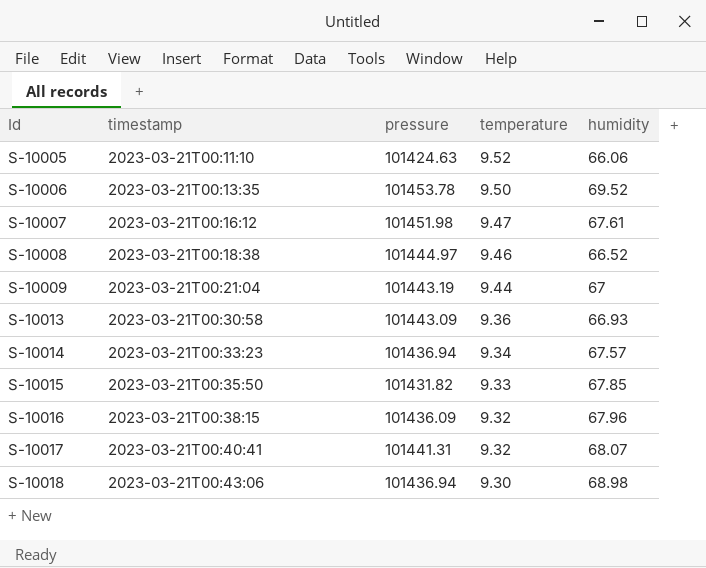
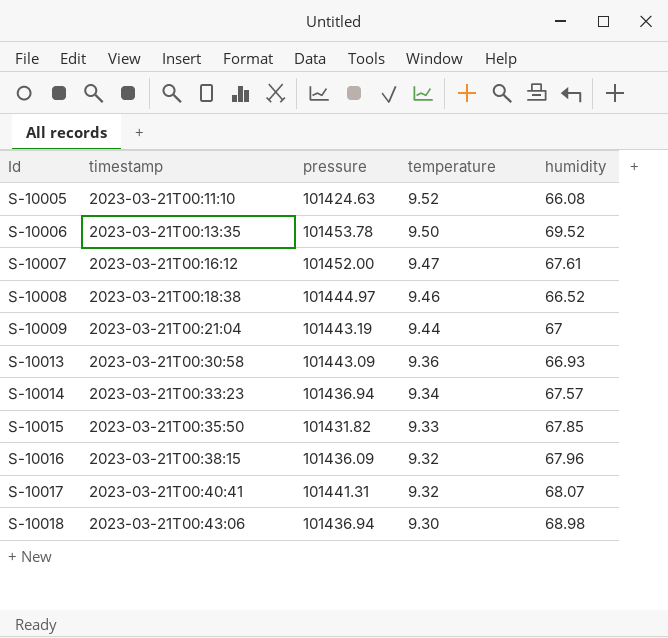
S-10005 | humidity: 66.06 -> 66.08
S-10007 | pressure: 101451.98 -> 101452.00

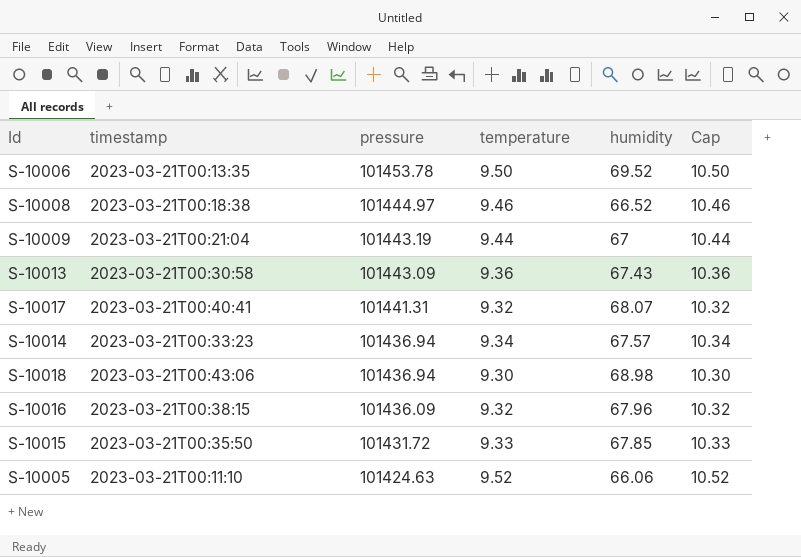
row order: Id ascending -> pressure descending
column Cap | formula: none -> [temperature] + 1
row S-10007: 2023-03-21T00:16:12 | 101452.00 | 9.47 | 67.61 -> none
S-10013 | humidity: 66.93 -> 67.43
S-10015 | pressure: 101431.82 -> 101431.72
S-10005 | humidity: 66.08 -> 66.06

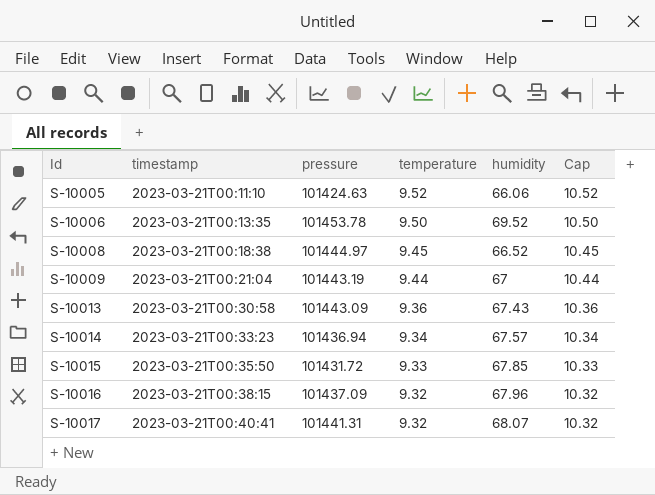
row order: pressure descending -> Id ascending
row S-10018: 2023-03-21T00:43:06 | 101436.94 | 9.30 | 68.98 | 10.30 -> none
S-10008 | temperature: 9.46 -> 9.45
S-10008 | Cap: 10.46 -> 10.45
S-10016 | pressure: 101436.09 -> 101437.09

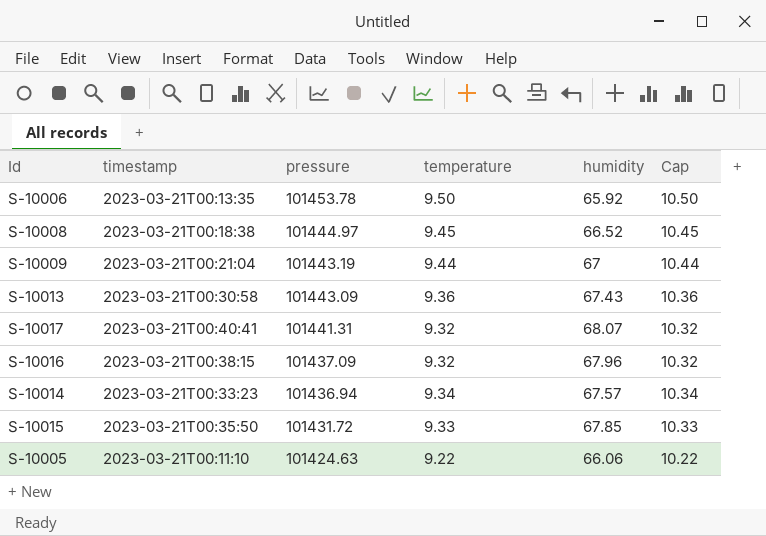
row order: Id ascending -> pressure descending
S-10006 | humidity: 69.52 -> 65.92
S-10005 | temperature: 9.52 -> 9.22
S-10005 | Cap: 10.52 -> 10.22

